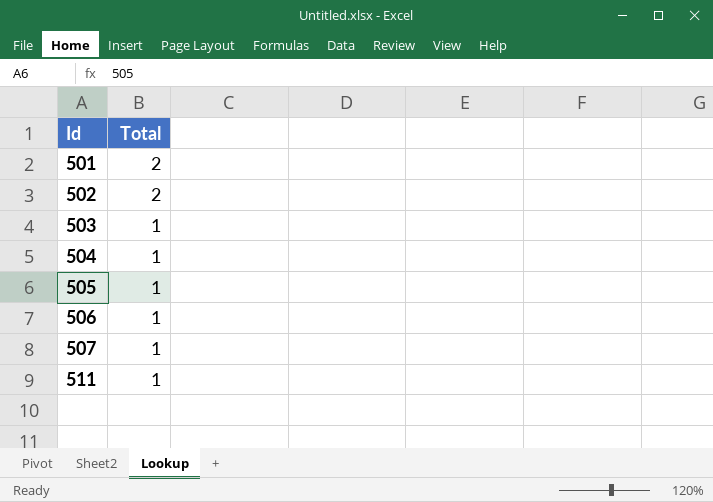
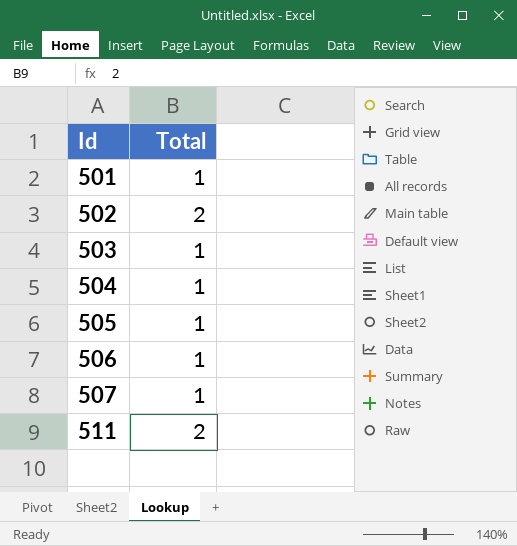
501 | Total: 2 -> 1
511 | Total: 1 -> 2

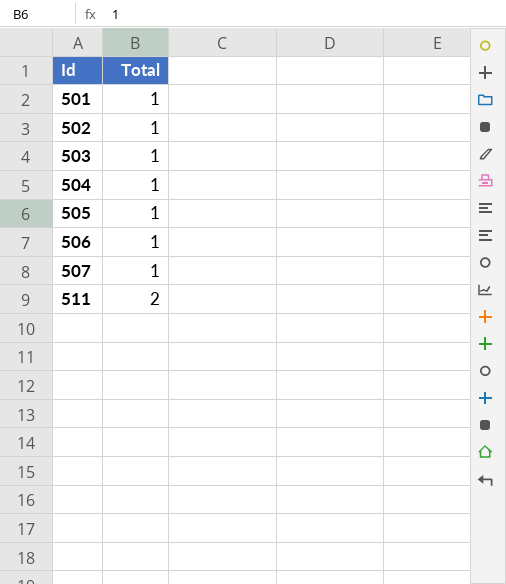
502 | Total: 2 -> 1

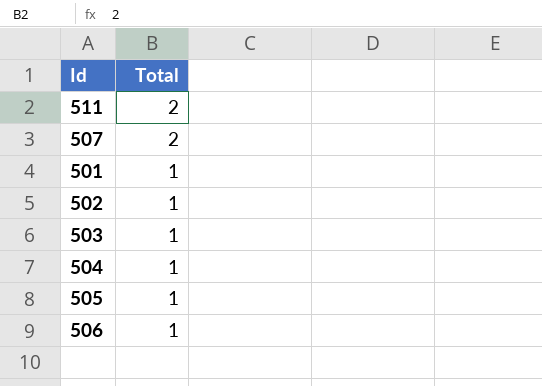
row order: Id ascending -> Total descending
507 | Total: 1 -> 2

